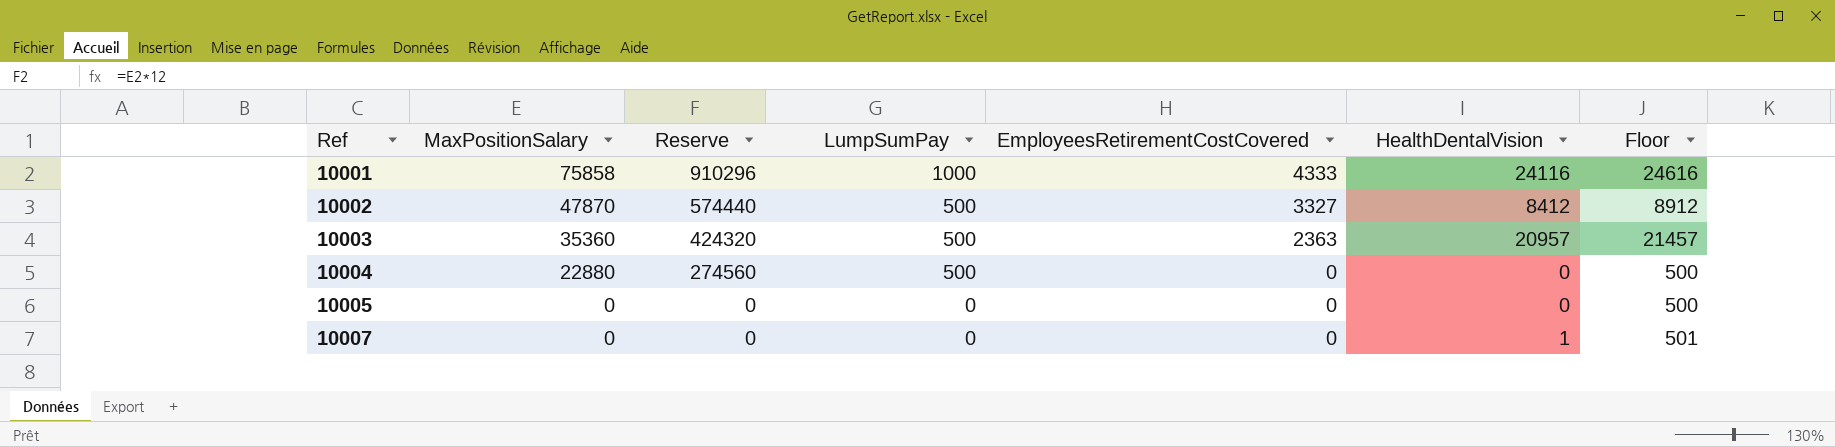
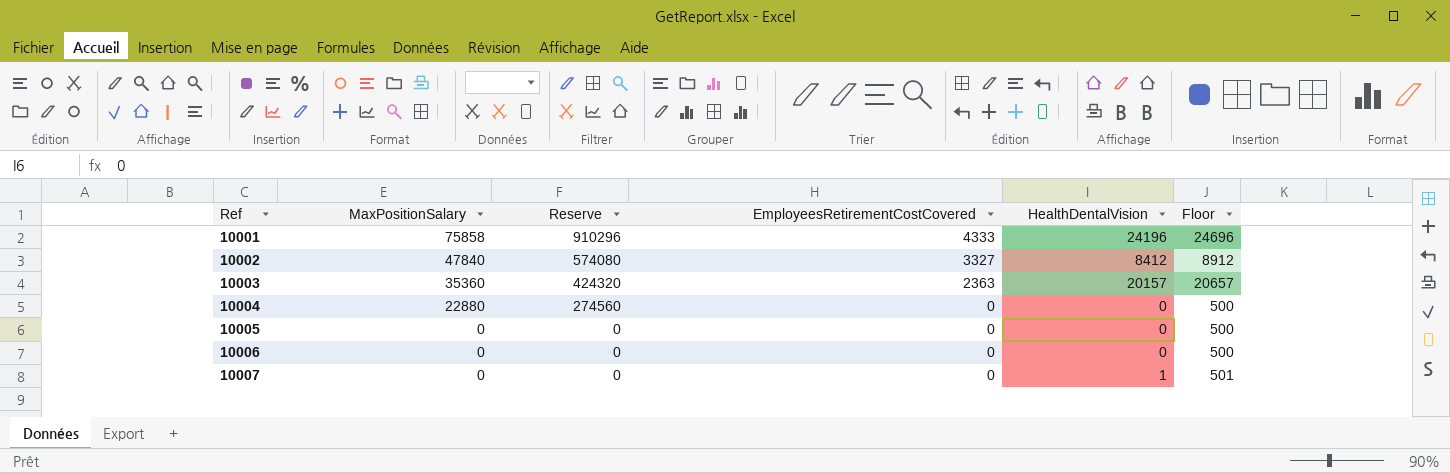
column LumpSumPay | position: 4 -> none
10001 | HealthDentalVision: 24116 -> 24196
10001 | Floor: 24616 -> 24696
10002 | MaxPositionSalary: 47870 -> 47840
10002 | Reserve: 574440 -> 574080
10003 | HealthDentalVision: 20957 -> 20157
10003 | Floor: 21457 -> 20657
row 10006: none -> 0 | 0 | 0 | 0 | 500

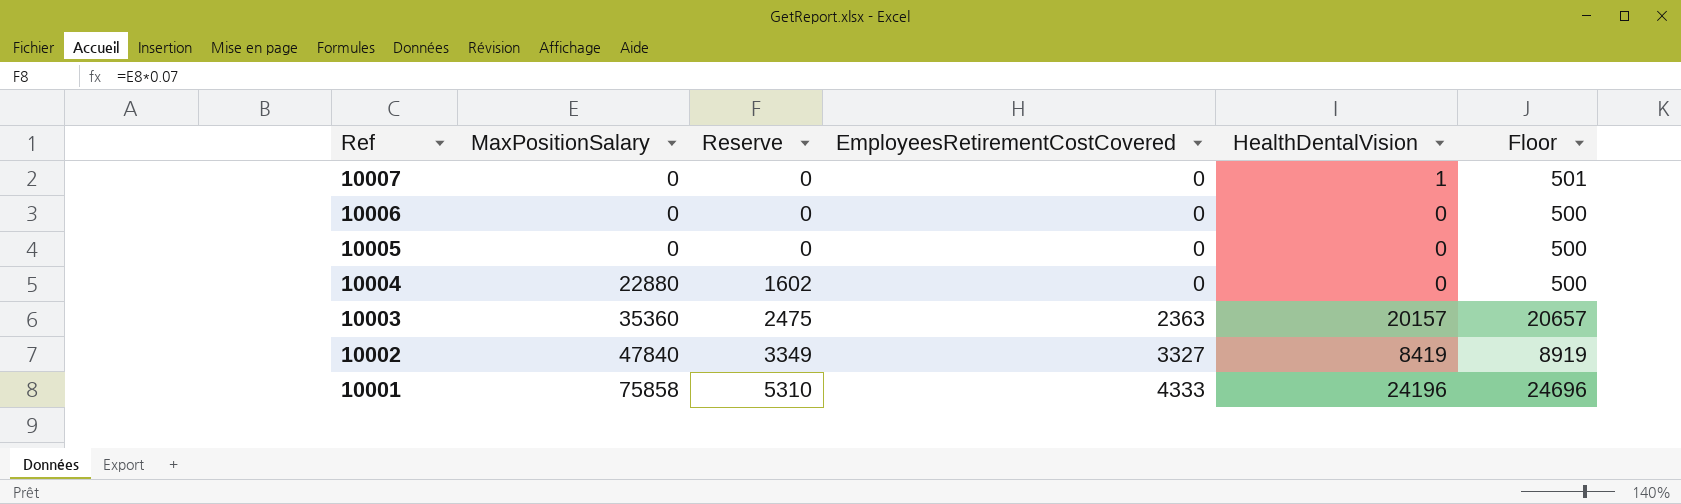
row order: Ref ascending -> Ref descending
column Reserve | formula: [MaxPositionSalary] * 12 -> [MaxPositionSalary] * 0.07
10002 | HealthDentalVision: 8412 -> 8419
10002 | Floor: 8912 -> 8919

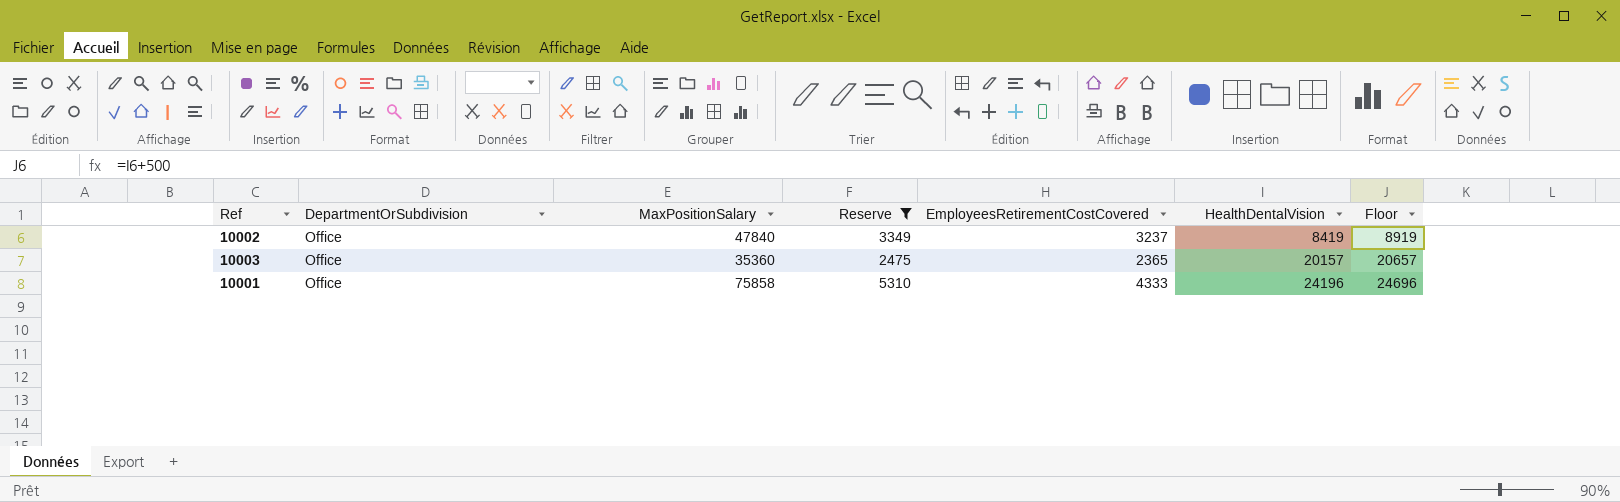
filter: none -> Reserve >= 2475
row order: Ref descending -> HealthDentalVision ascending
column DepartmentOrSubdivision | position: none -> 2
10002 | EmployeesRetirementCostCovered: 3327 -> 3237
10003 | EmployeesRetirementCostCovered: 2363 -> 2365

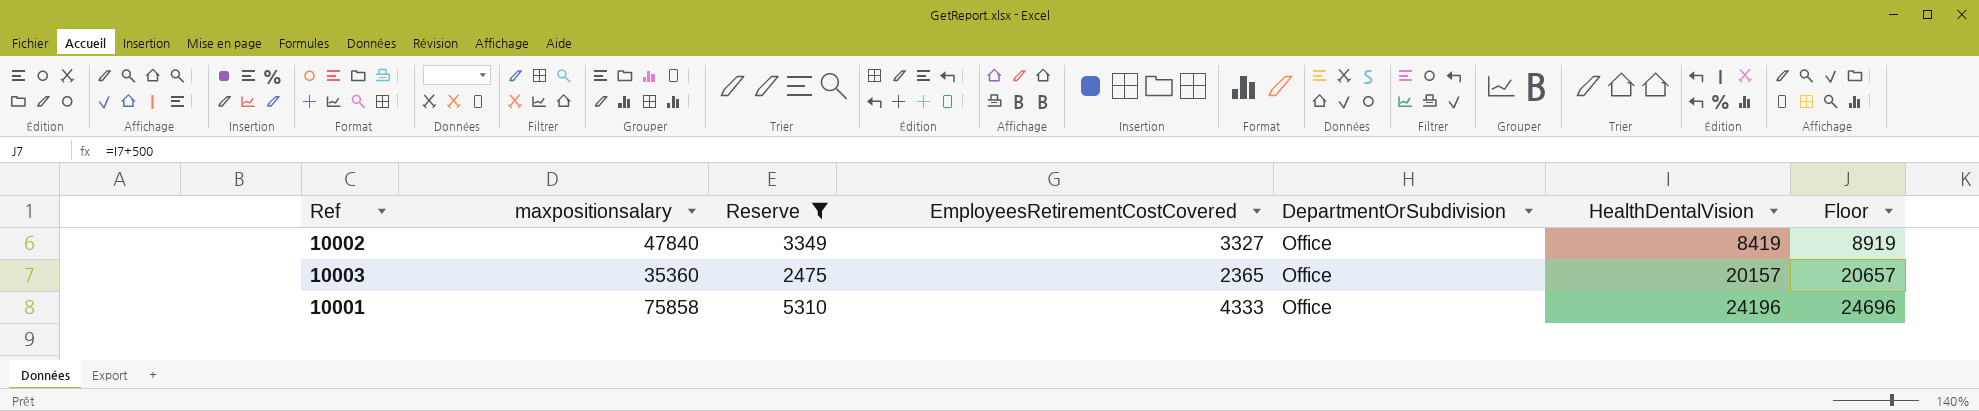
column name: MaxPositionSalary -> maxpositionsalary
column DepartmentOrSubdivision | position: 2 -> 5
10002 | EmployeesRetirementCostCovered: 3237 -> 3327

